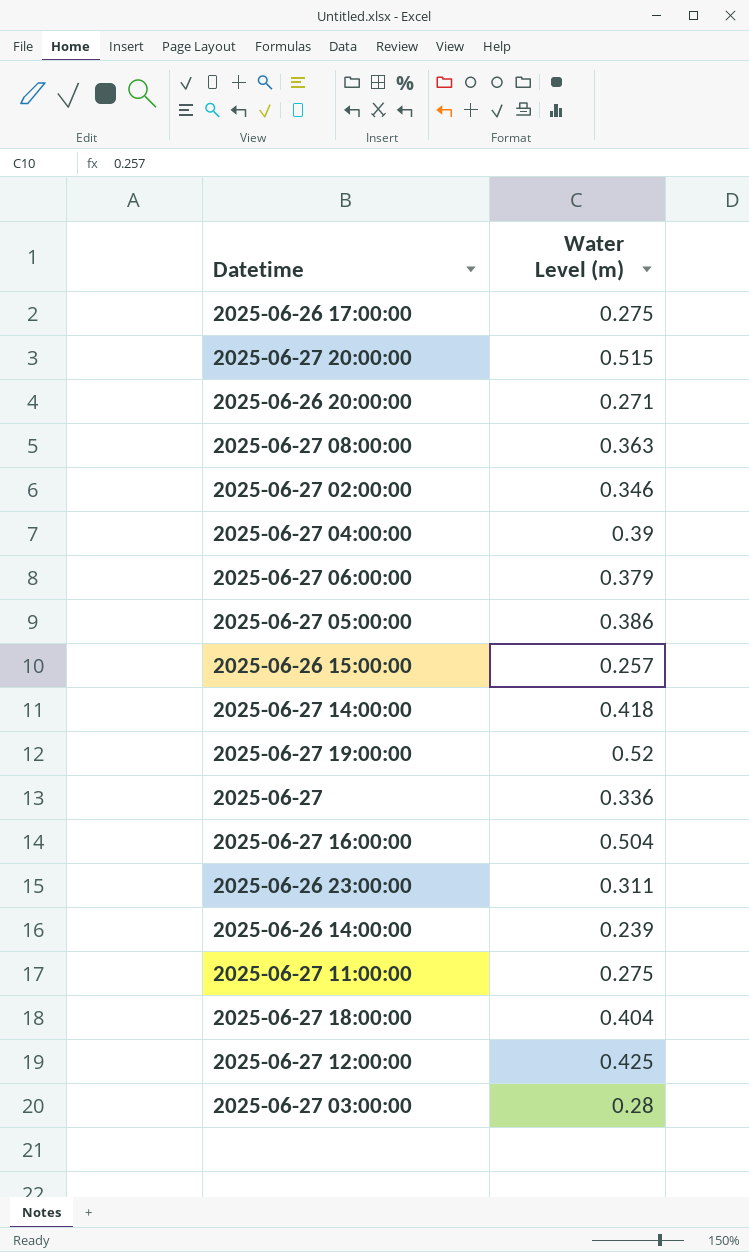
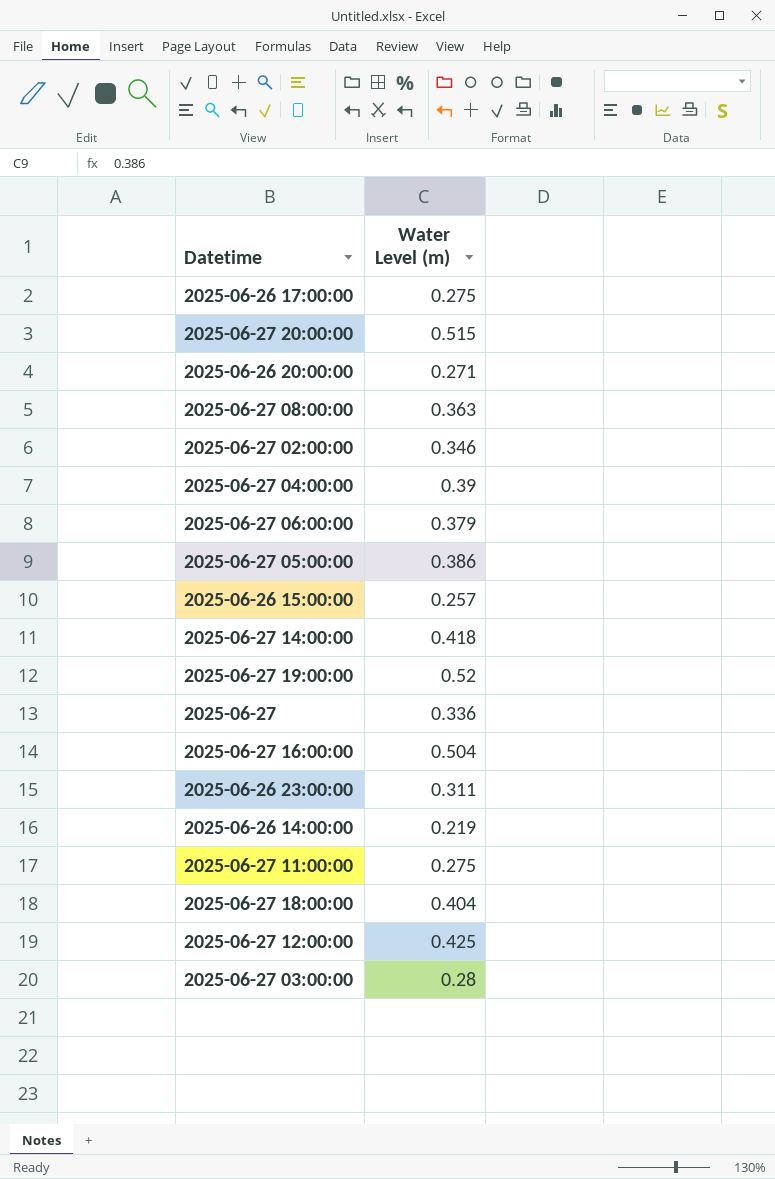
2025-06-26 14:00:00 | Water Level (m): 0.239 -> 0.219

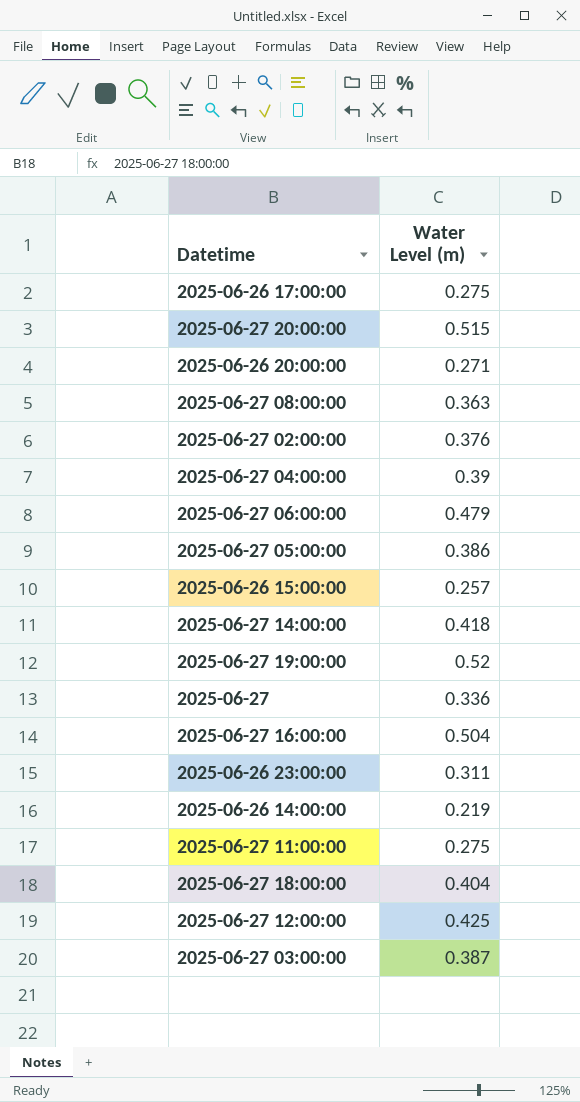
2025-06-27 02:00:00 | Water Level (m): 0.346 -> 0.376
2025-06-27 06:00:00 | Water Level (m): 0.379 -> 0.479
2025-06-27 03:00:00 | Water Level (m): 0.28 -> 0.387

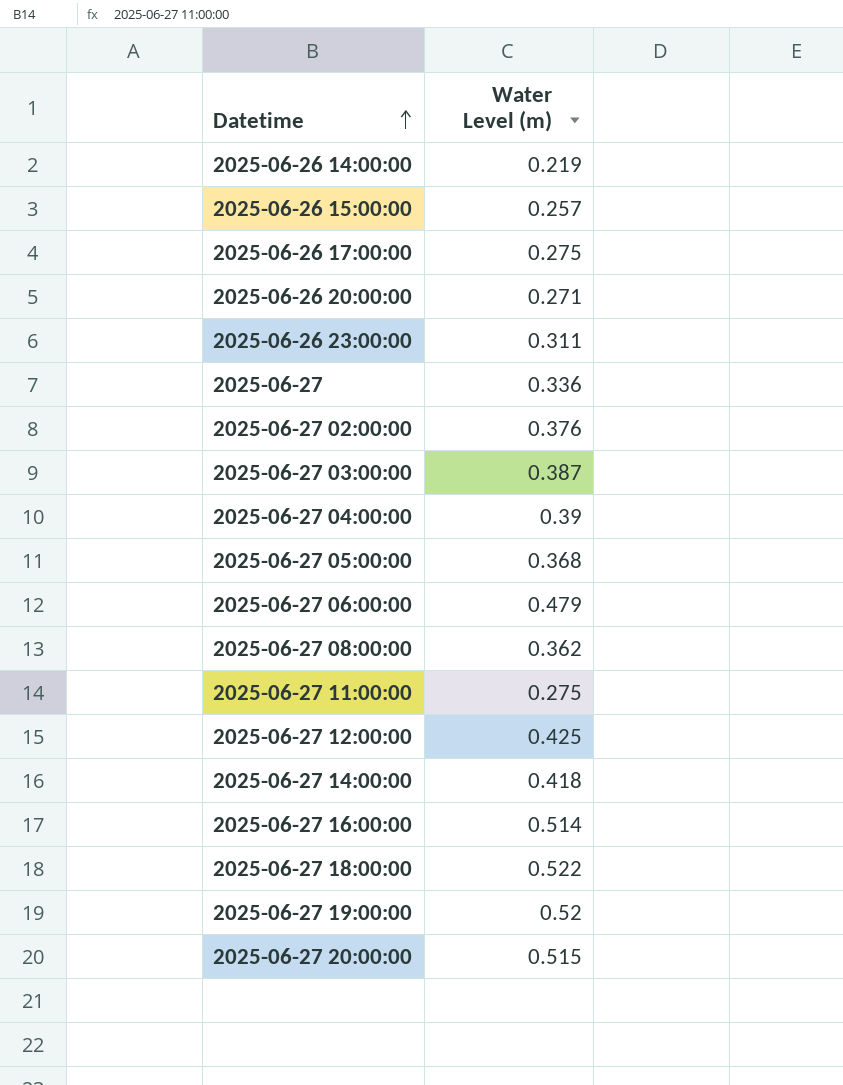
row order: none -> Datetime ascending
2025-06-27 05:00:00 | Water Level (m): 0.386 -> 0.368
2025-06-27 08:00:00 | Water Level (m): 0.363 -> 0.362
2025-06-27 16:00:00 | Water Level (m): 0.504 -> 0.514
2025-06-27 18:00:00 | Water Level (m): 0.404 -> 0.522

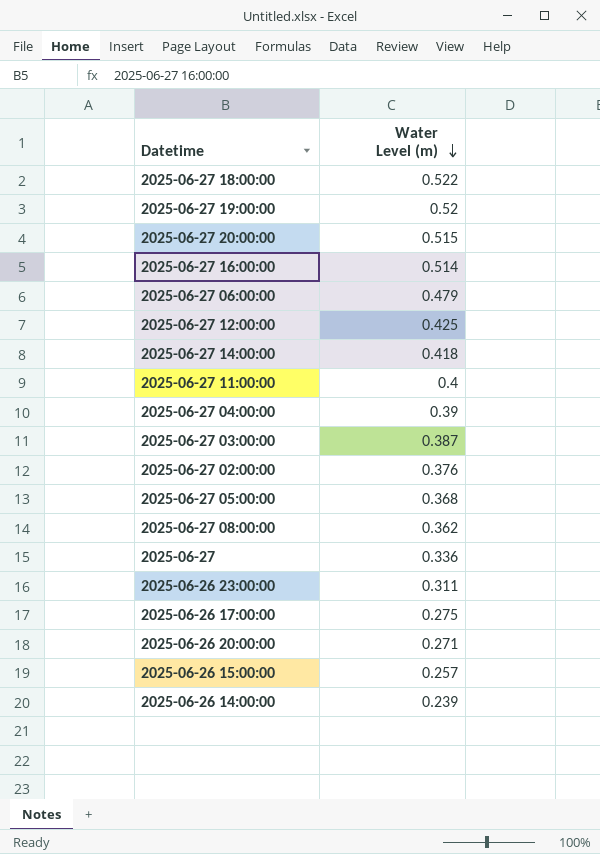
row order: Datetime ascending -> Water Level (m) descending
2025-06-27 11:00:00 | Water Level (m): 0.275 -> 0.4
2025-06-26 14:00:00 | Water Level (m): 0.219 -> 0.239

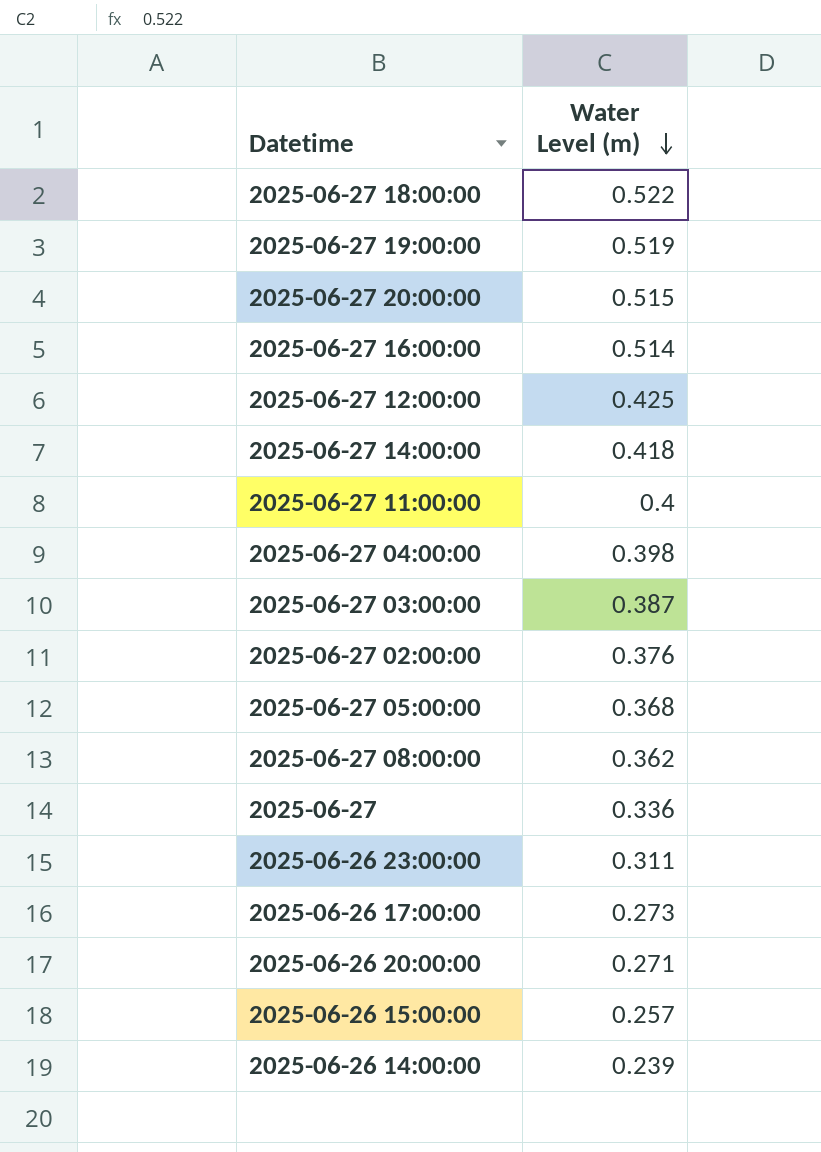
row 2025-06-27 06:00:00: 0.479 -> none
2025-06-27 19:00:00 | Water Level (m): 0.52 -> 0.519
2025-06-27 04:00:00 | Water Level (m): 0.39 -> 0.398
2025-06-26 17:00:00 | Water Level (m): 0.275 -> 0.273

